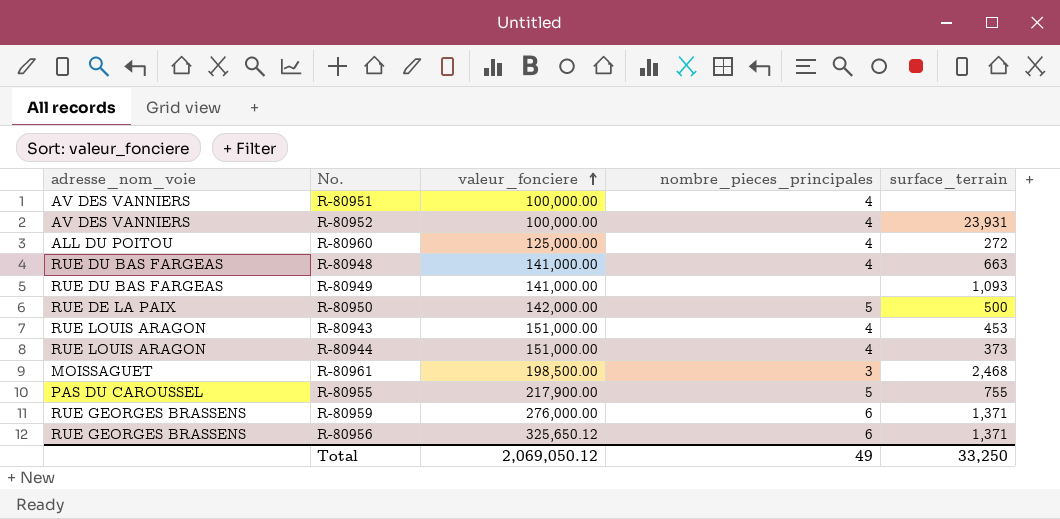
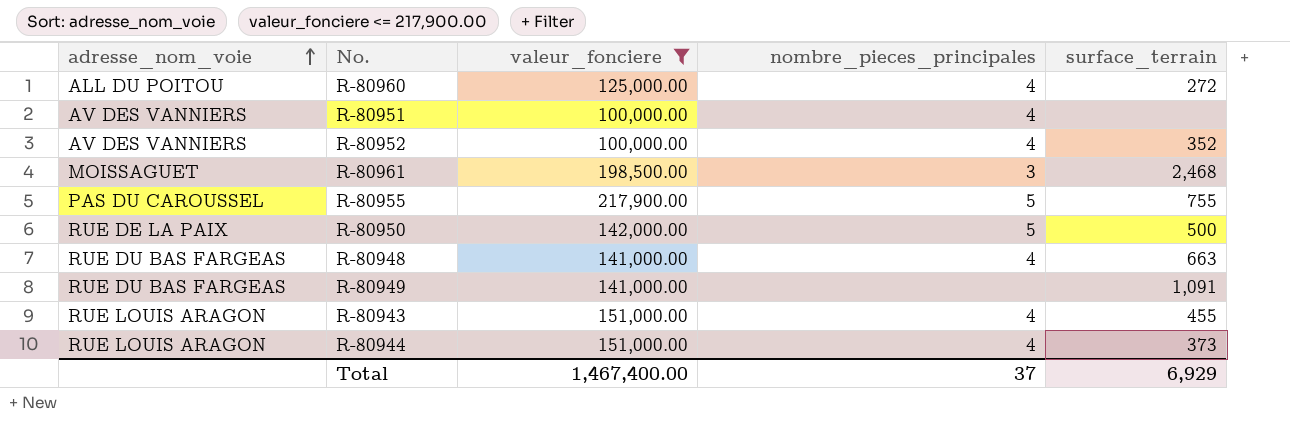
filter: none -> valeur_fonciere <= 217,900.00
row order: valeur_fonciere ascending -> adresse_nom_voie ascending
R-80952 | surface_terrain: 23,931 -> 352
R-80949 | surface_terrain: 1,093 -> 1,091
R-80943 | surface_terrain: 453 -> 455
Total | valeur_fonciere: 2,069,050.12 -> 1,467,400.00
Total | nombre_pieces_principales: 49 -> 37
Total | surface_terrain: 33,250 -> 6,929

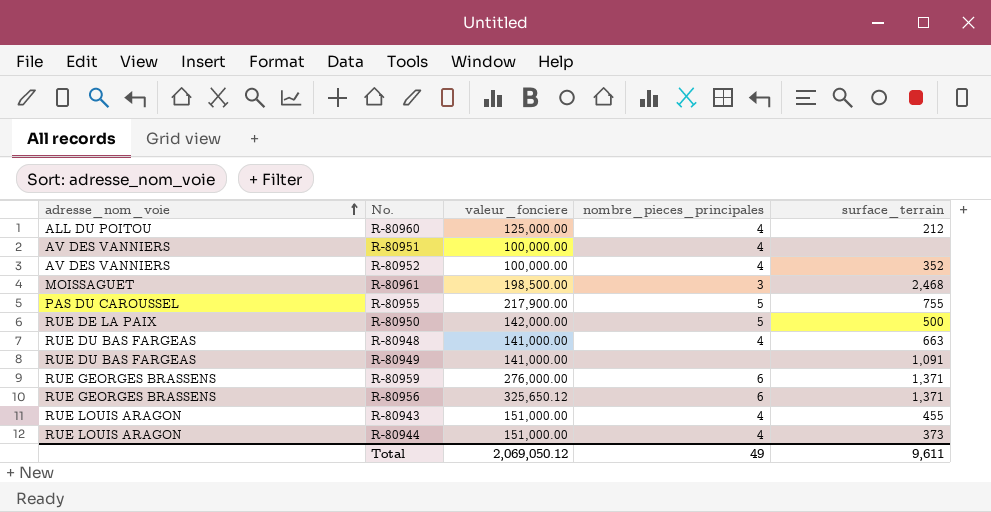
filter: valeur_fonciere <= 217,900.00 -> none
R-80960 | surface_terrain: 272 -> 212
Total | valeur_fonciere: 1,467,400.00 -> 2,069,050.12
Total | nombre_pieces_principales: 37 -> 49
Total | surface_terrain: 6,929 -> 9,611

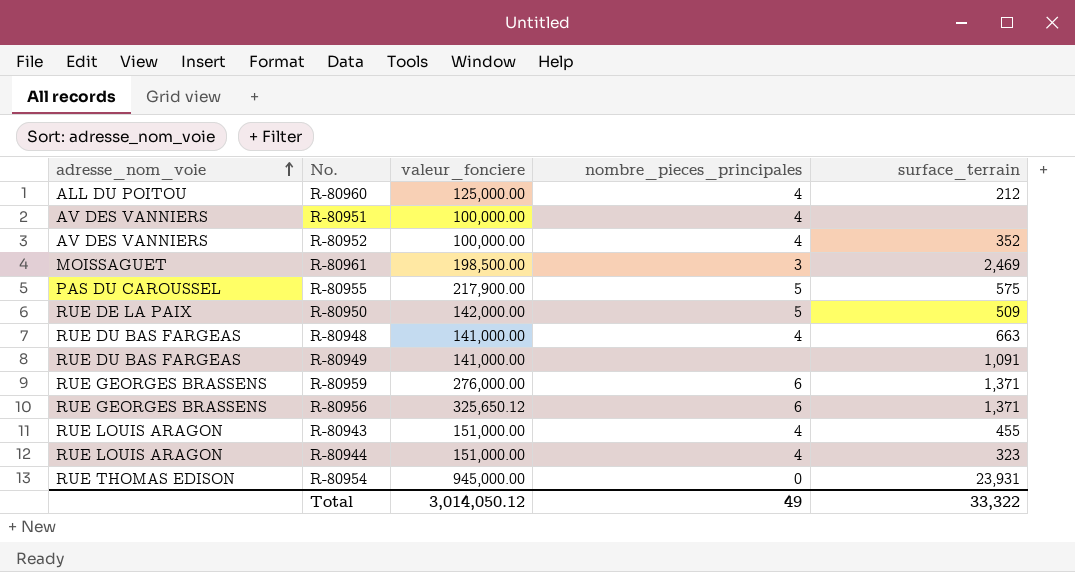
R-80961 | surface_terrain: 2,468 -> 2,469
R-80955 | surface_terrain: 755 -> 575
R-80950 | surface_terrain: 500 -> 509
R-80944 | surface_terrain: 373 -> 323
row R-80954: none -> RUE THOMAS EDISON | 945,000.00 | 0 | 23,931
Total | valeur_fonciere: 2,069,050.12 -> 3,014,050.12
Total | surface_terrain: 9,611 -> 33,322

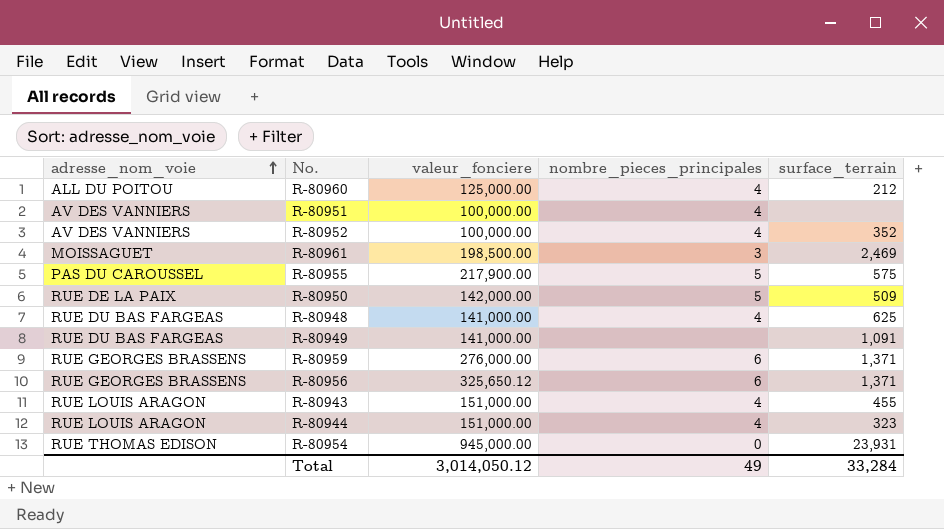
R-80948 | surface_terrain: 663 -> 625
Total | surface_terrain: 33,322 -> 33,284

